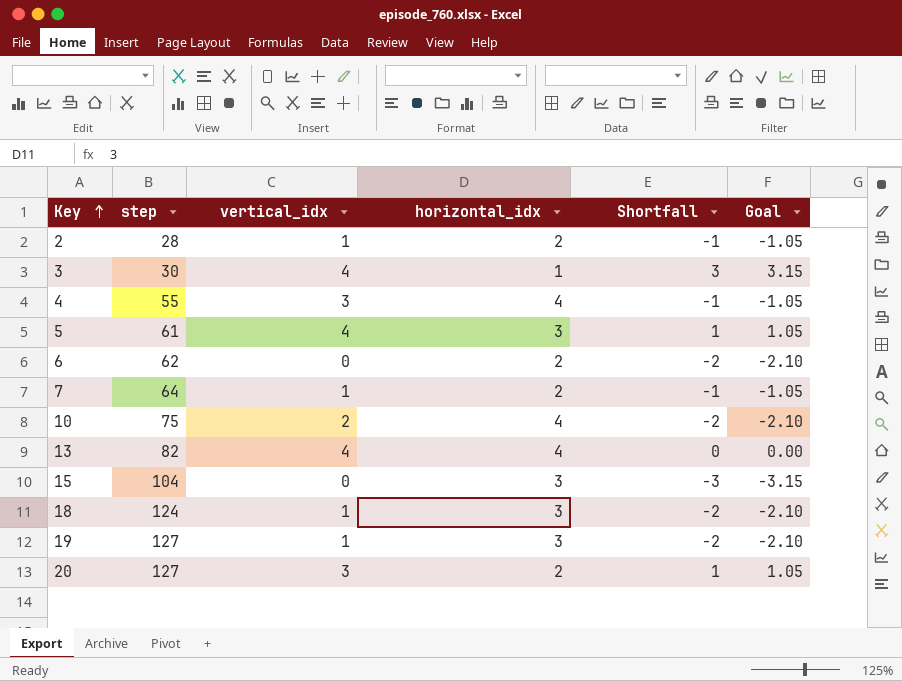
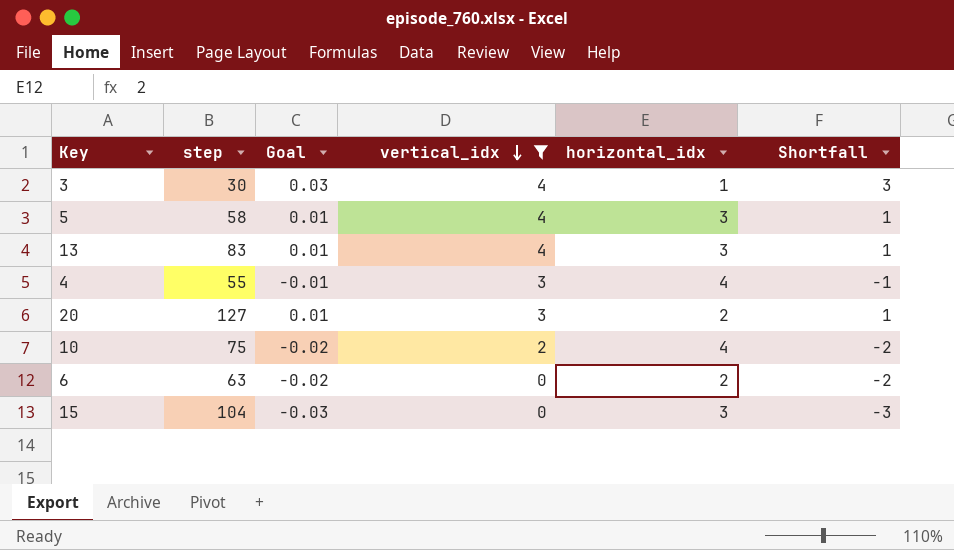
filter: none -> vertical_idx != 1
row order: Key ascending -> vertical_idx descending
column Goal | formula: [Shortfall] * 1.05 -> [Shortfall] * 0.01
column Goal | position: 6 -> 3
5 | step: 61 -> 58
13 | step: 82 -> 83
13 | horizontal_idx: 4 -> 3
13 | Shortfall: 0 -> 1
6 | step: 62 -> 63

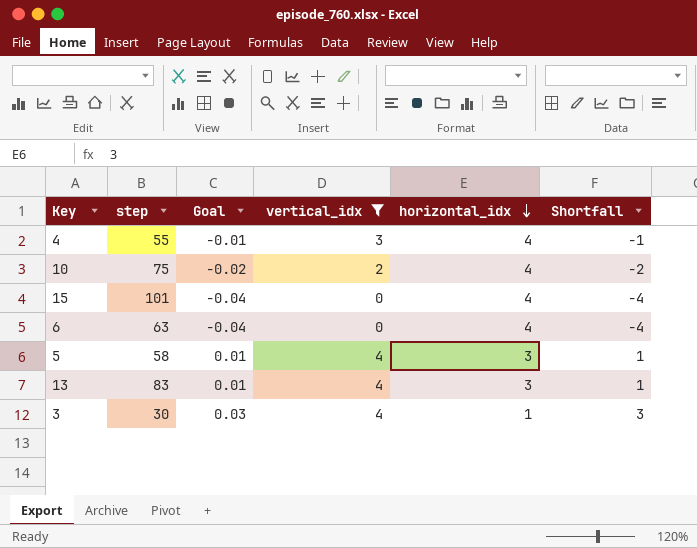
row order: vertical_idx descending -> horizontal_idx descending
row 20: 127 | 0.01 | 3 | 2 | 1 -> none
15 | step: 104 -> 101
15 | Goal: -0.03 -> -0.04
15 | horizontal_idx: 3 -> 4
15 | Shortfall: -3 -> -4
6 | Goal: -0.02 -> -0.04
6 | horizontal_idx: 2 -> 4
6 | Shortfall: -2 -> -4

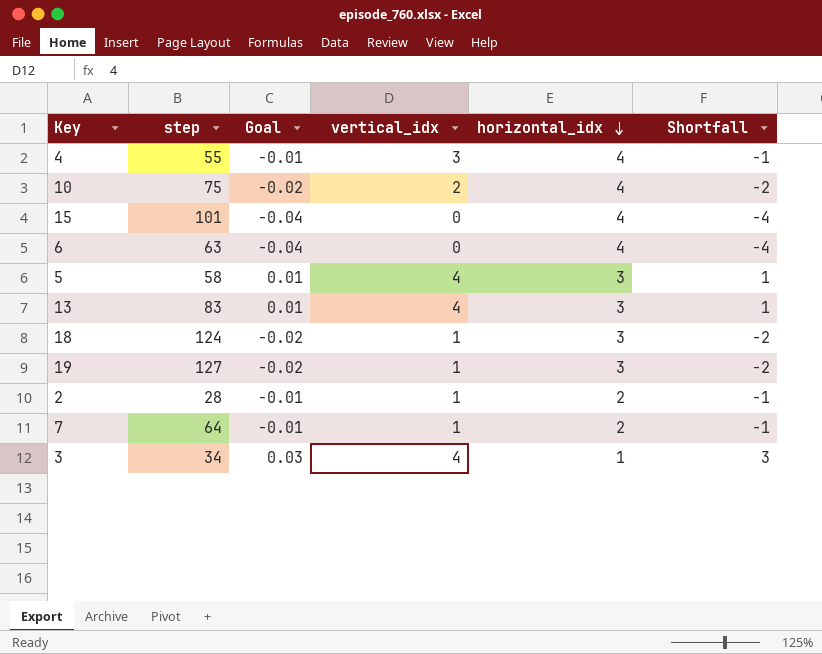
filter: vertical_idx != 1 -> none
3 | step: 30 -> 34

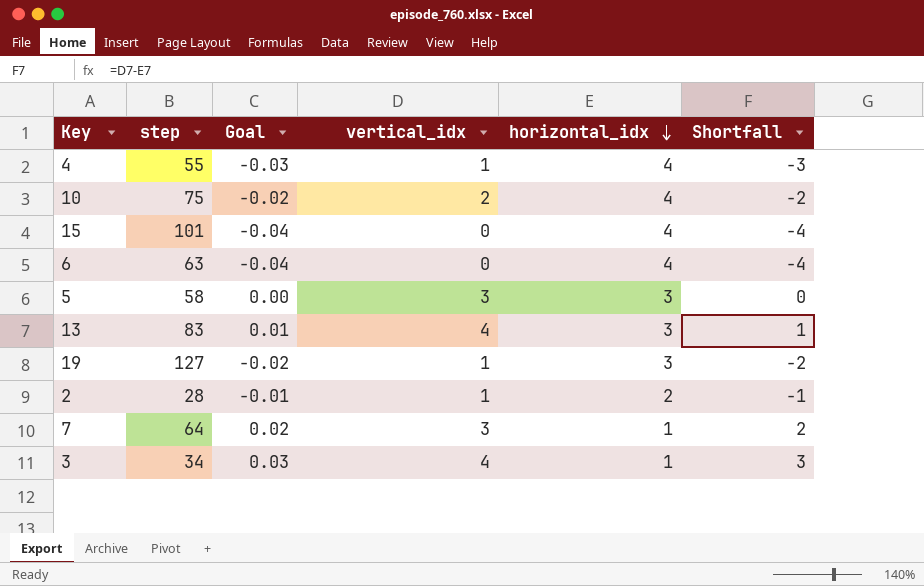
row 18: 124 | -0.02 | 1 | 3 | -2 -> none
4 | Goal: -0.01 -> -0.03
4 | vertical_idx: 3 -> 1
4 | Shortfall: -1 -> -3
5 | Goal: 0.01 -> 0.00
5 | vertical_idx: 4 -> 3
5 | Shortfall: 1 -> 0
7 | Goal: -0.01 -> 0.02
7 | vertical_idx: 1 -> 3
7 | horizontal_idx: 2 -> 1
7 | Shortfall: -1 -> 2

